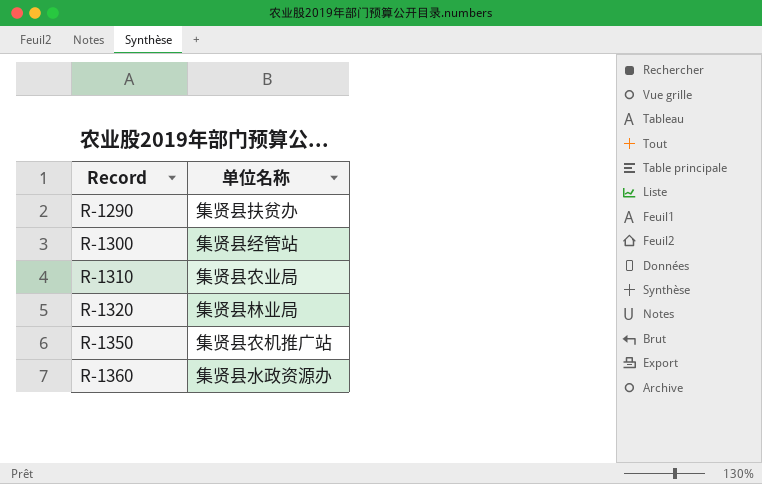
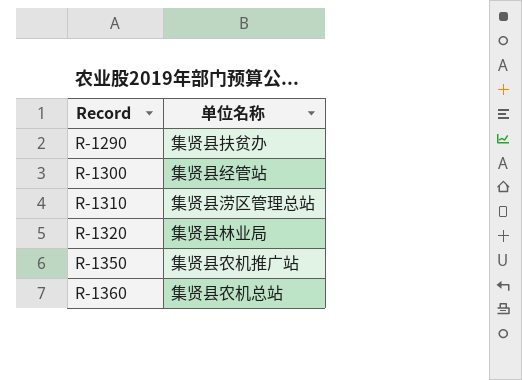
R-1310 | 单位名称: 集贤县农业局 -> 集贤县涝区管理总站
R-1360 | 单位名称: 集贤县水政资源办 -> 集贤县农机总站

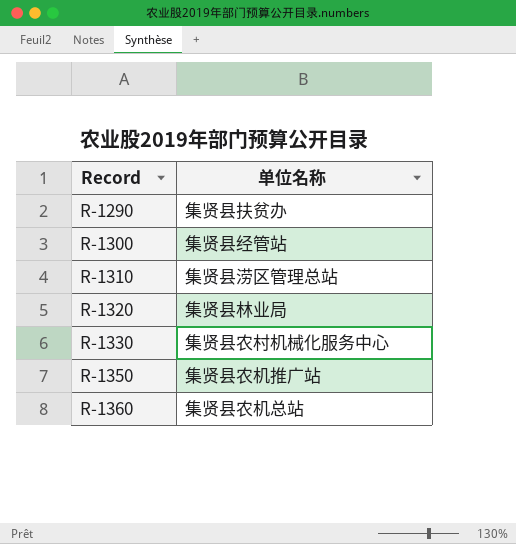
row R-1330: none -> 集贤县农村机械化服务中心

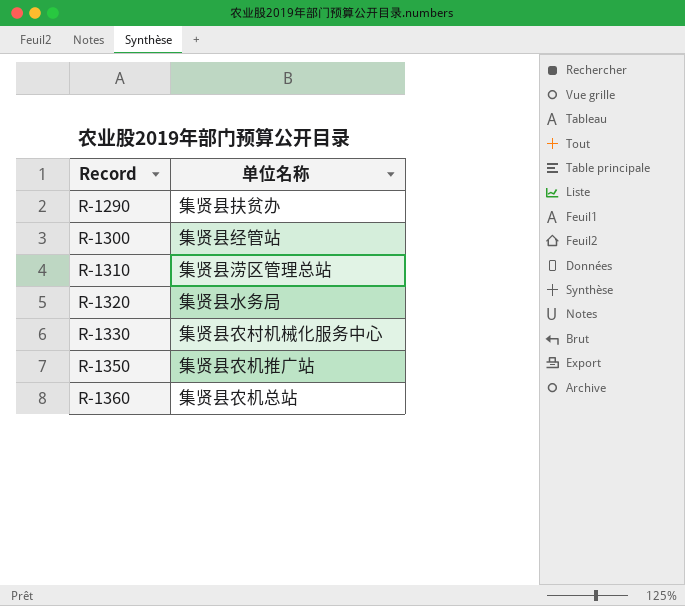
R-1320 | 单位名称: 集贤县林业局 -> 集贤县水务局

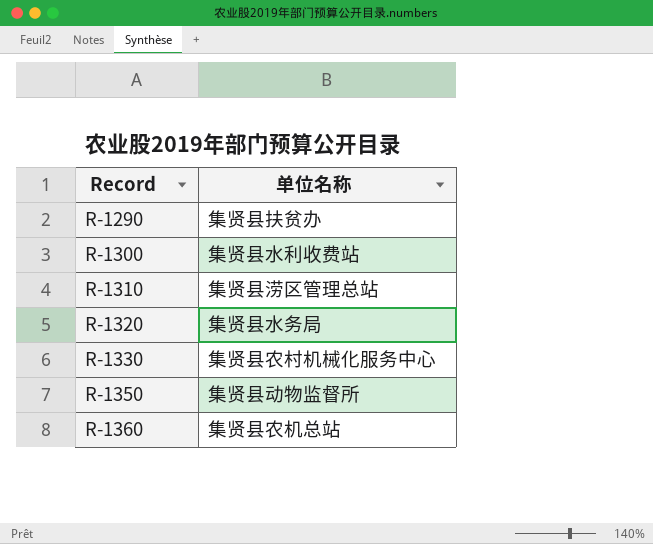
R-1300 | 单位名称: 集贤县经管站 -> 集贤县水利收费站
R-1350 | 单位名称: 集贤县农机推广站 -> 集贤县动物监督所

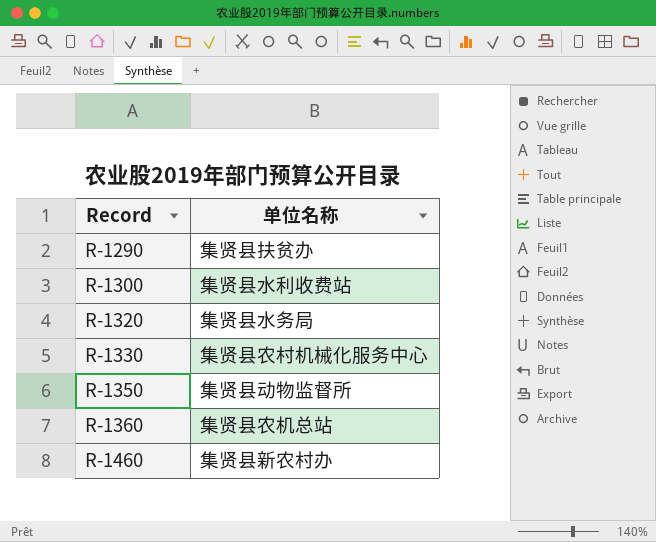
row R-1310: 集贤县涝区管理总站 -> none
row R-1460: none -> 集贤县新农村办

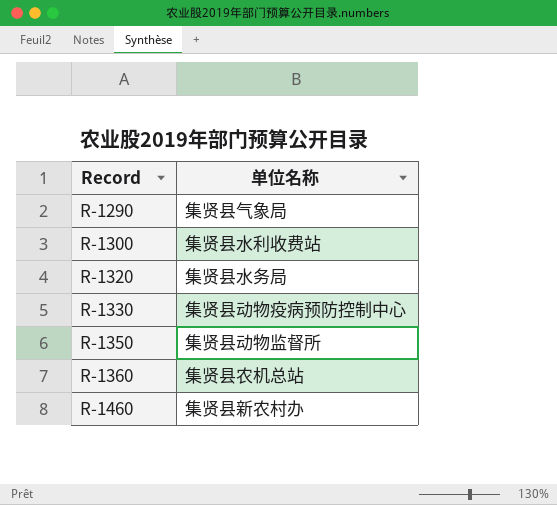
R-1290 | 单位名称: 集贤县扶贫办 -> 集贤县气象局
R-1330 | 单位名称: 集贤县农村机械化服务中心 -> 集贤县动物疫病预防控制中心

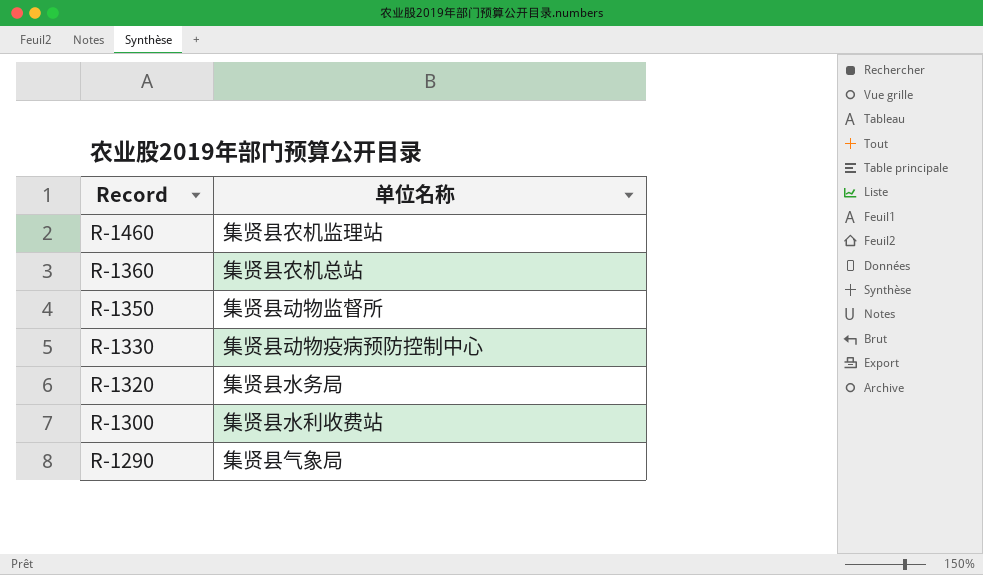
row order: Record ascending -> Record descending
R-1460 | 单位名称: 集贤县新农村办 -> 集贤县农机监理站

